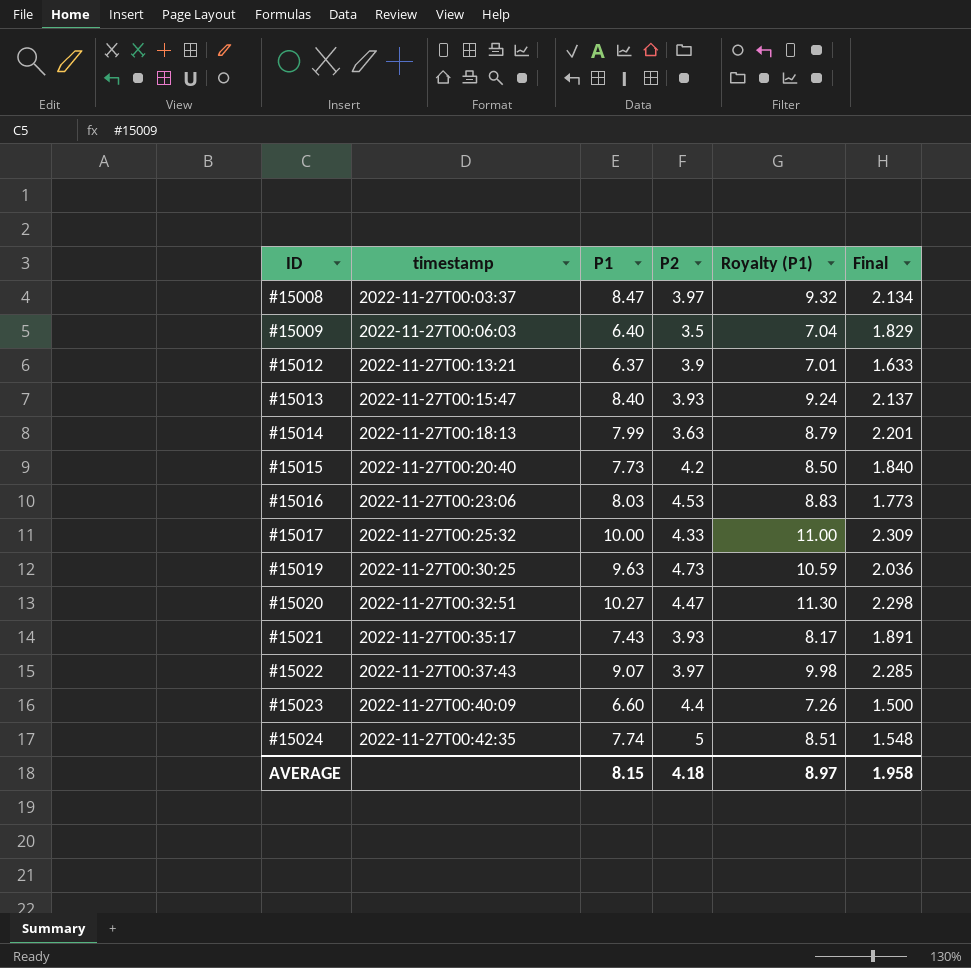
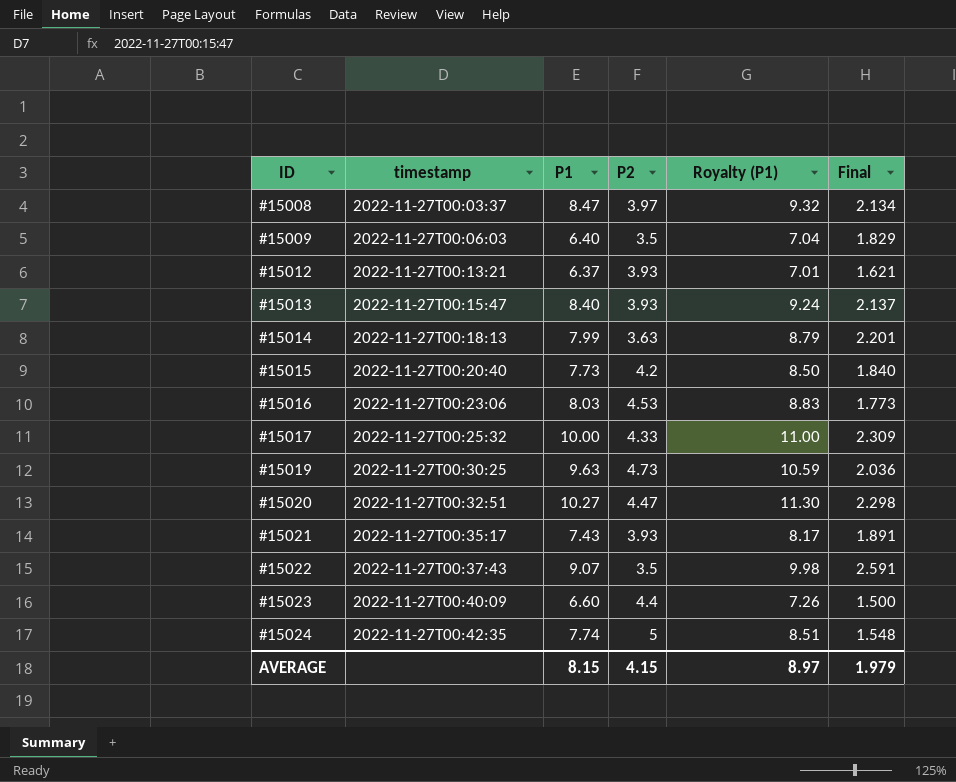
#15012 | P2: 3.9 -> 3.93
#15012 | Final: 1.633 -> 1.621
#15022 | P2: 3.97 -> 3.5
#15022 | Final: 2.285 -> 2.591
AVERAGE | P2: 4.18 -> 4.15
AVERAGE | Final: 1.958 -> 1.979

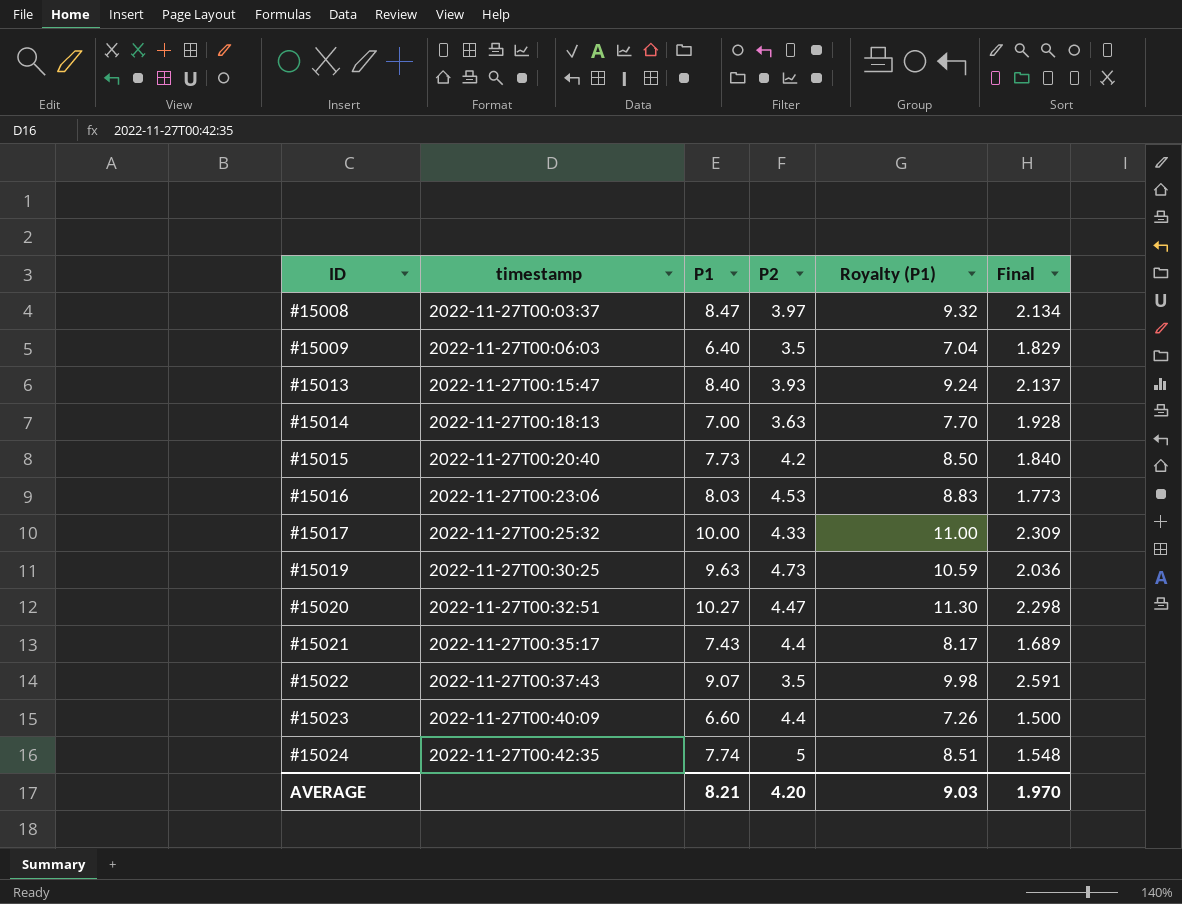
row #15012: 2022-11-27T00:13:21 | 6.37 | 3.93 | 7.01 | 1.621 -> none
#15014 | P1: 7.99 -> 7.00
#15014 | Royalty (P1): 8.79 -> 7.70
#15014 | Final: 2.201 -> 1.928
#15021 | P2: 3.93 -> 4.4
#15021 | Final: 1.891 -> 1.689
AVERAGE | P1: 8.15 -> 8.21
AVERAGE | P2: 4.15 -> 4.20
AVERAGE | Royalty (P1): 8.97 -> 9.03
AVERAGE | Final: 1.979 -> 1.970

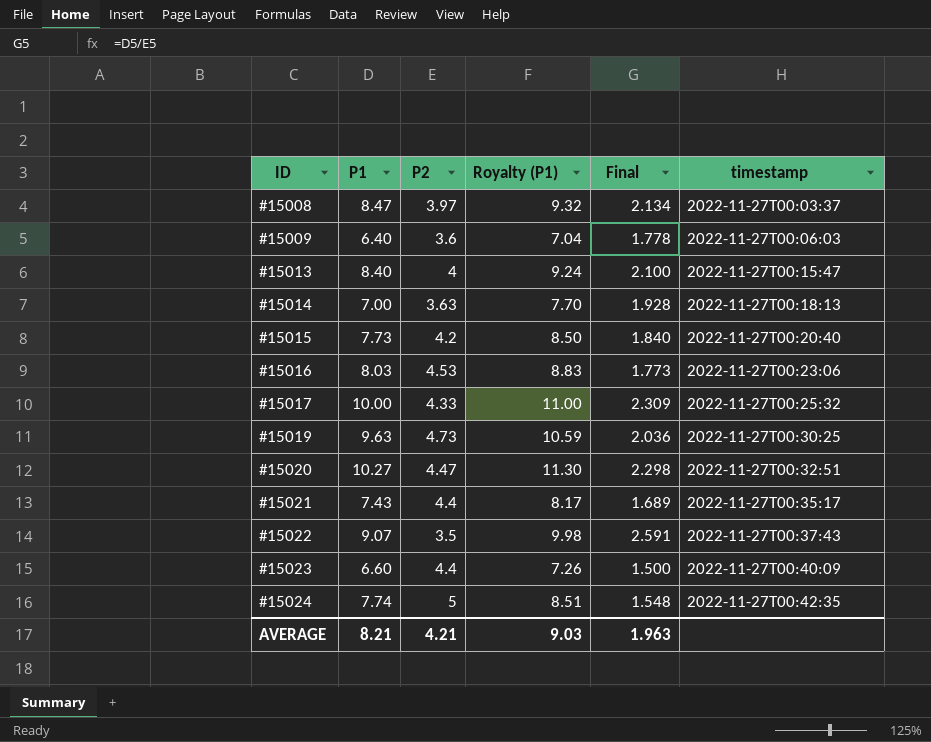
column timestamp | position: 2 -> 6
#15009 | P2: 3.5 -> 3.6
#15009 | Final: 1.829 -> 1.778
#15013 | P2: 3.93 -> 4
#15013 | Final: 2.137 -> 2.100
AVERAGE | P2: 4.20 -> 4.21
AVERAGE | Final: 1.970 -> 1.963

